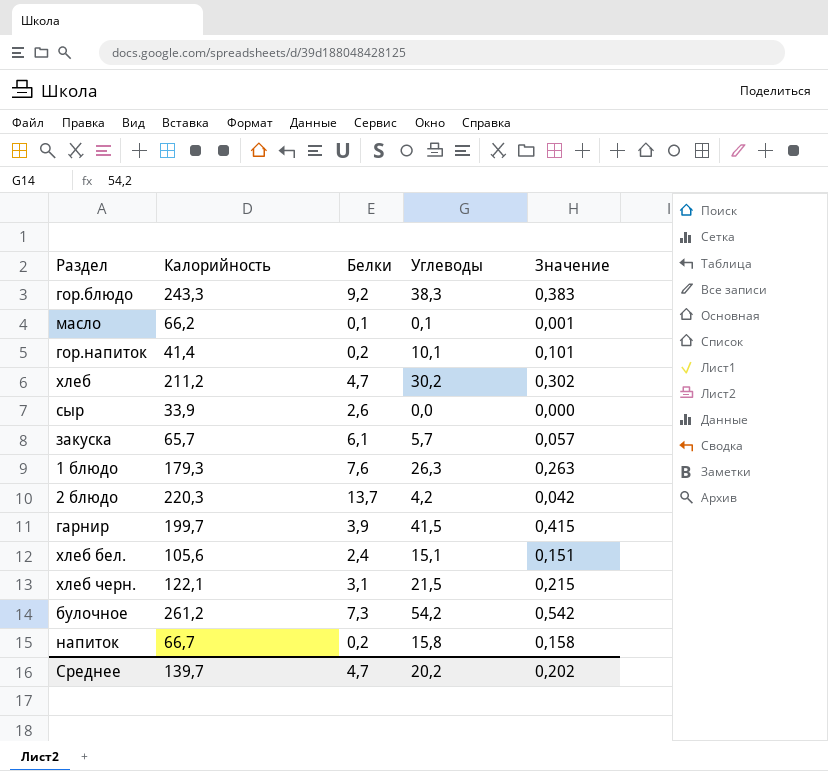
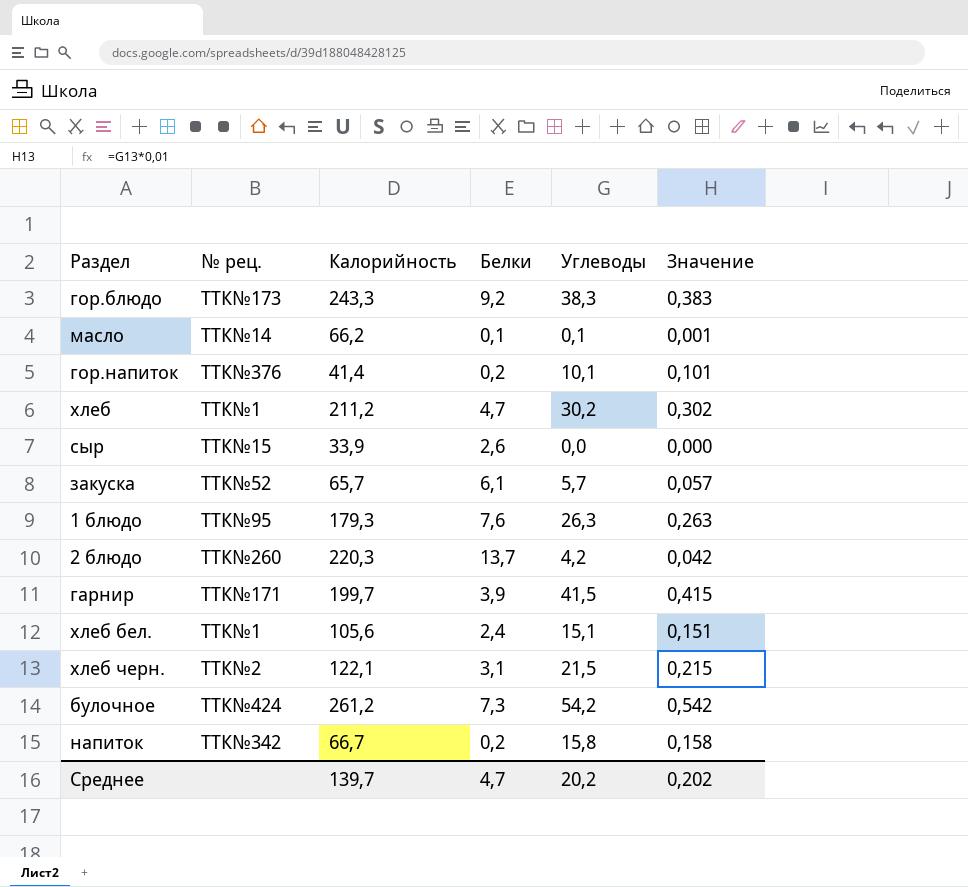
column № рец. | position: none -> 2

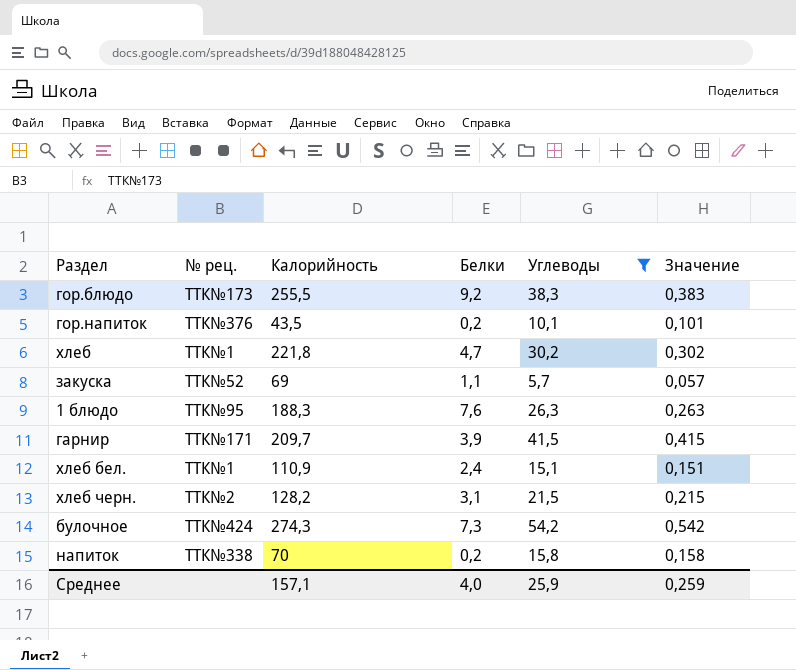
filter: none -> Углеводы >= 5,7
гор.блюдо | Калорийность: 243,3 -> 255,5
гор.напиток | Калорийность: 41,4 -> 43,5
хлеб | Калорийность: 211,2 -> 221,8
закуска | Калорийность: 65,7 -> 69
закуска | Белки: 6,1 -> 1,1
1 блюдо | Калорийность: 179,3 -> 188,3
гарнир | Калорийность: 199,7 -> 209,7
хлеб бел. | Калорийность: 105,6 -> 110,9
хлеб черн. | Калорийность: 122,1 -> 128,2
булочное | Калорийность: 261,2 -> 274,3
напиток | № рец.: ТТК№342 -> ТТК№338
напиток | Калорийность: 66,7 -> 70
Среднее | Калорийность: 139,7 -> 157,1
Среднее | Белки: 4,7 -> 4,0
Среднее | Углеводы: 20,2 -> 25,9
Среднее | Значение: 0,202 -> 0,259

